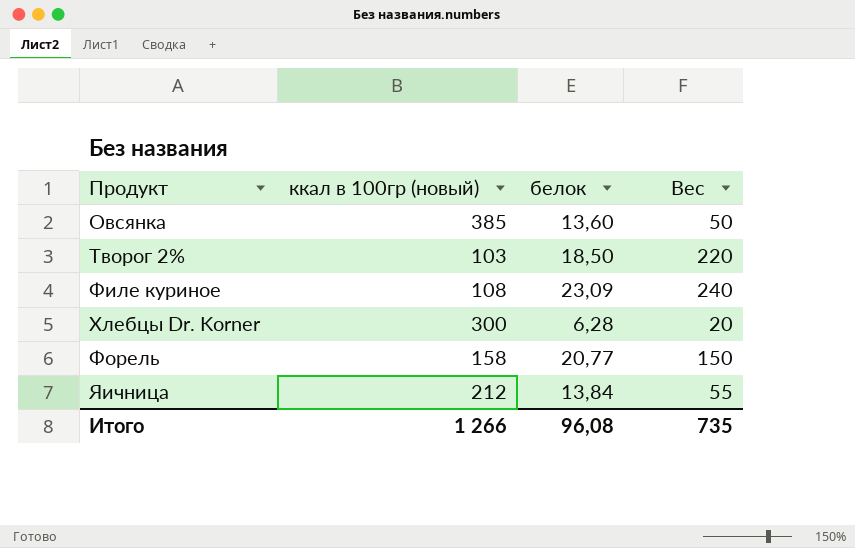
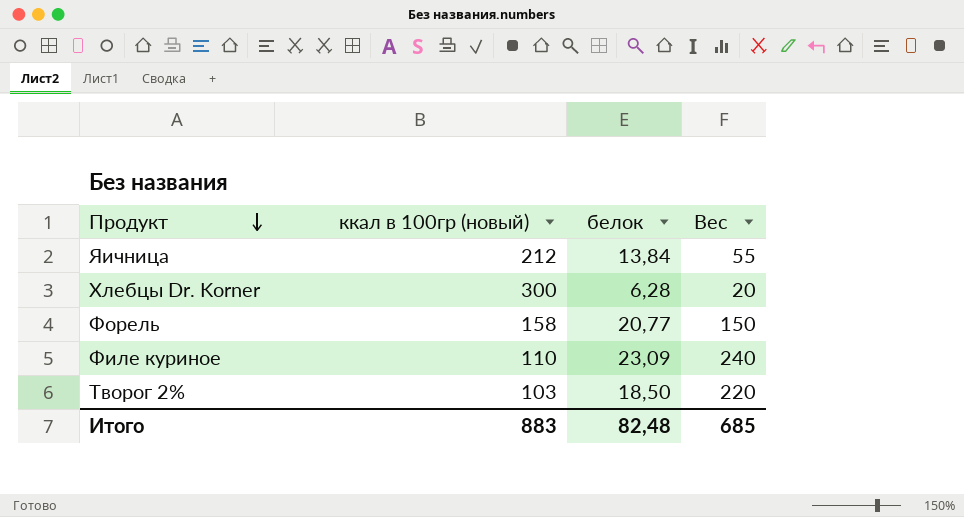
row order: none -> Продукт descending
row Овсянка: 385 | 13,60 | 50 -> none
Филе куриное | ккал в 100гр (новый): 108 -> 110
Итого | ккал в 100гр (новый): 1 266 -> 883
Итого | белок: 96,08 -> 82,48
Итого | Вес: 735 -> 685

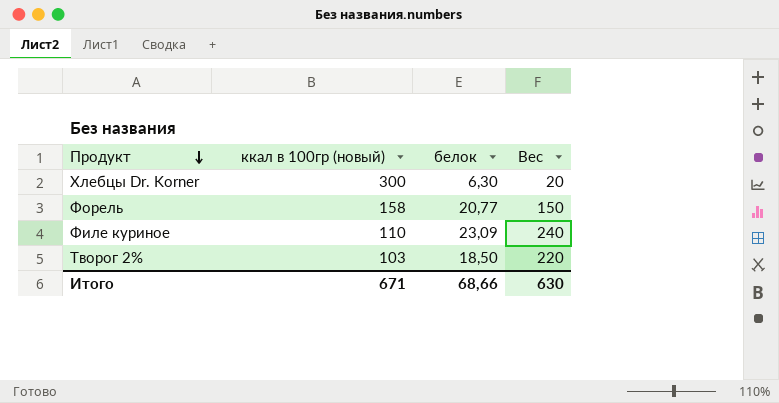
row Яичница: 212 | 13,84 | 55 -> none
Хлебцы Dr. Korner | белок: 6,28 -> 6,30
Итого | ккал в 100гр (новый): 883 -> 671
Итого | белок: 82,48 -> 68,66
Итого | Вес: 685 -> 630

